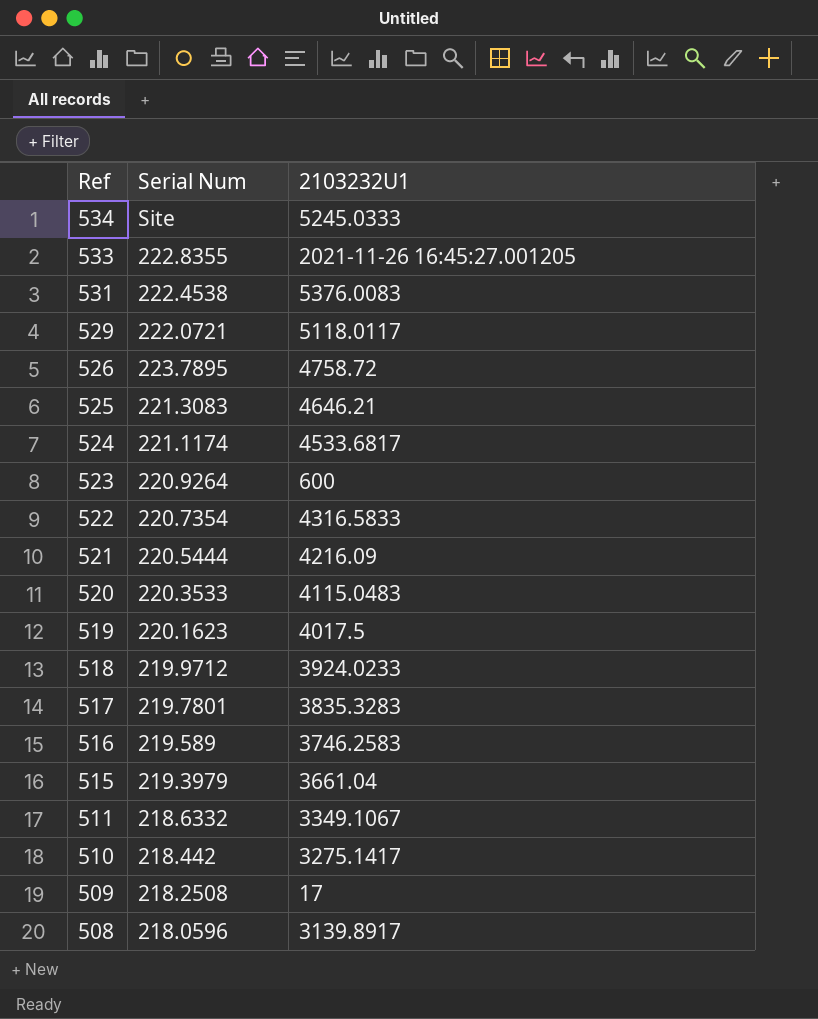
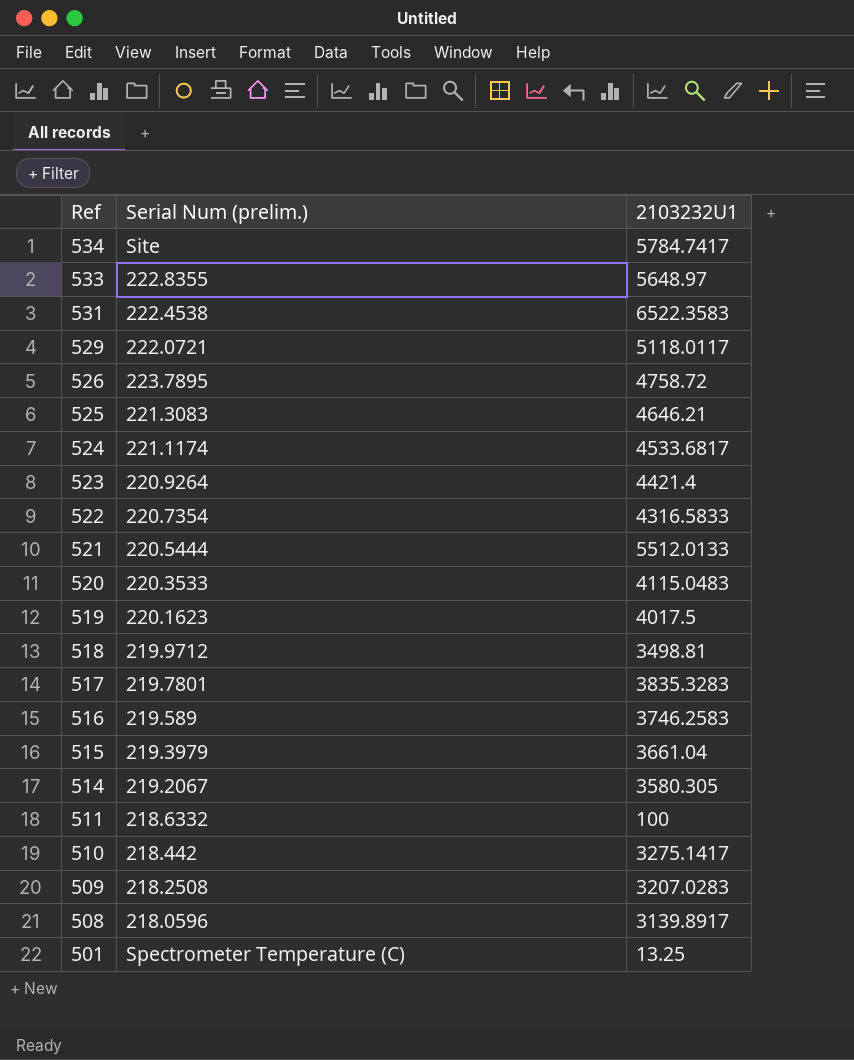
column name: Serial Num -> Serial Num (prelim.)
534 | 2103232U1: 5245.0333 -> 5784.7417
533 | 2103232U1: 2021-11-26 16:45:27.001205 -> 5648.97
531 | 2103232U1: 5376.0083 -> 6522.3583
523 | 2103232U1: 600 -> 4421.4
521 | 2103232U1: 4216.09 -> 5512.0133
518 | 2103232U1: 3924.0233 -> 3498.81
row 514: none -> 219.2067 | 3580.305
511 | 2103232U1: 3349.1067 -> 100
509 | 2103232U1: 17 -> 3207.0283
row 501: none -> Spectrometer Temperature (C) | 13.25

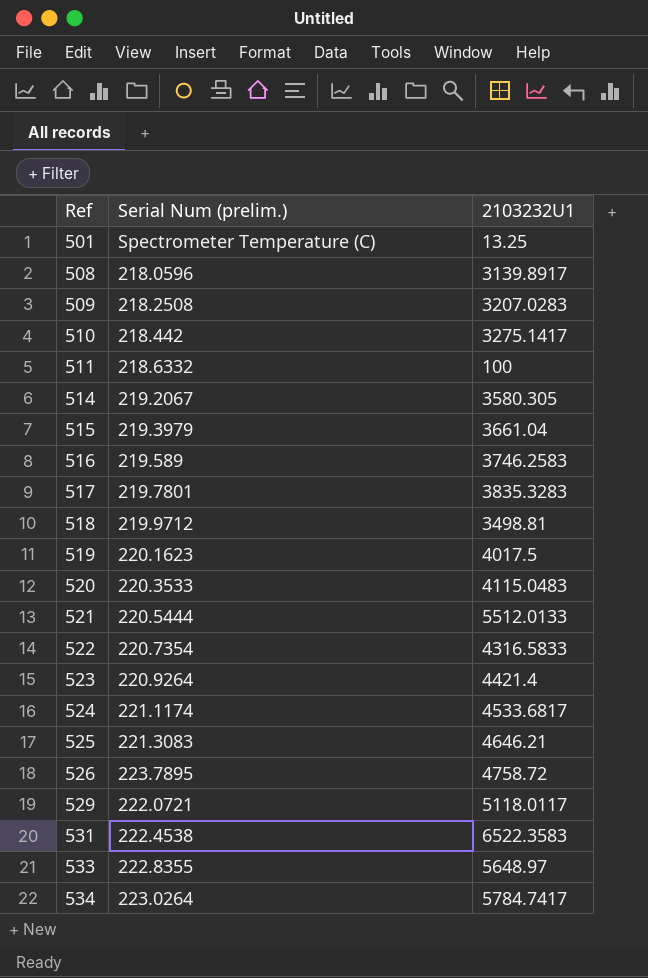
row order: Ref descending -> Ref ascending
534 | Serial Num (prelim.): Site -> 223.0264

